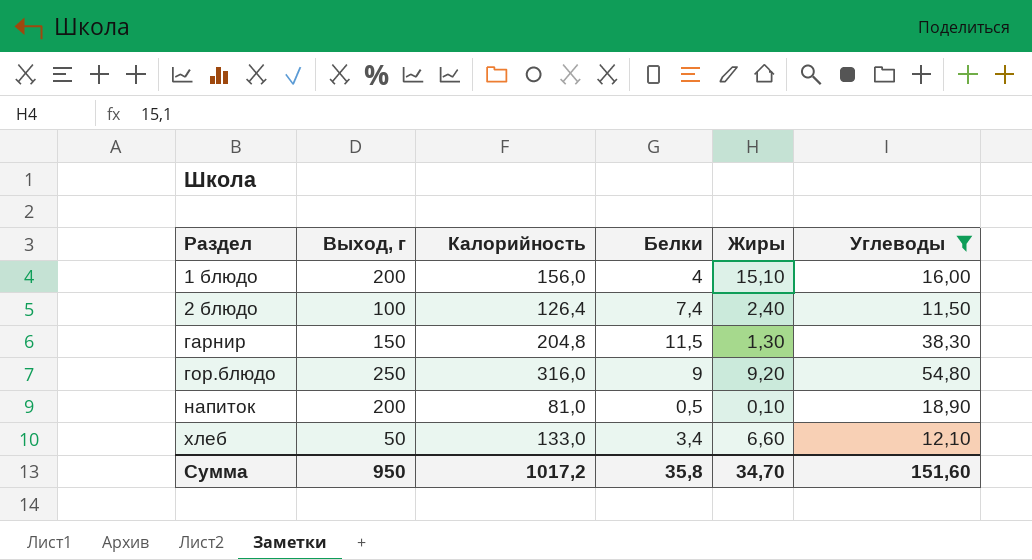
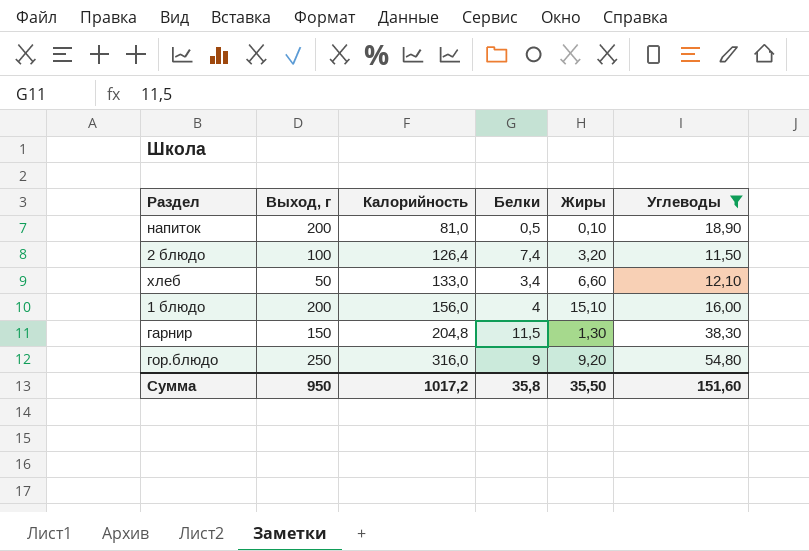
row order: Раздел ascending -> Калорийность ascending
2 блюдо | Жиры: 2,40 -> 3,20
Сумма | Жиры: 34,70 -> 35,50

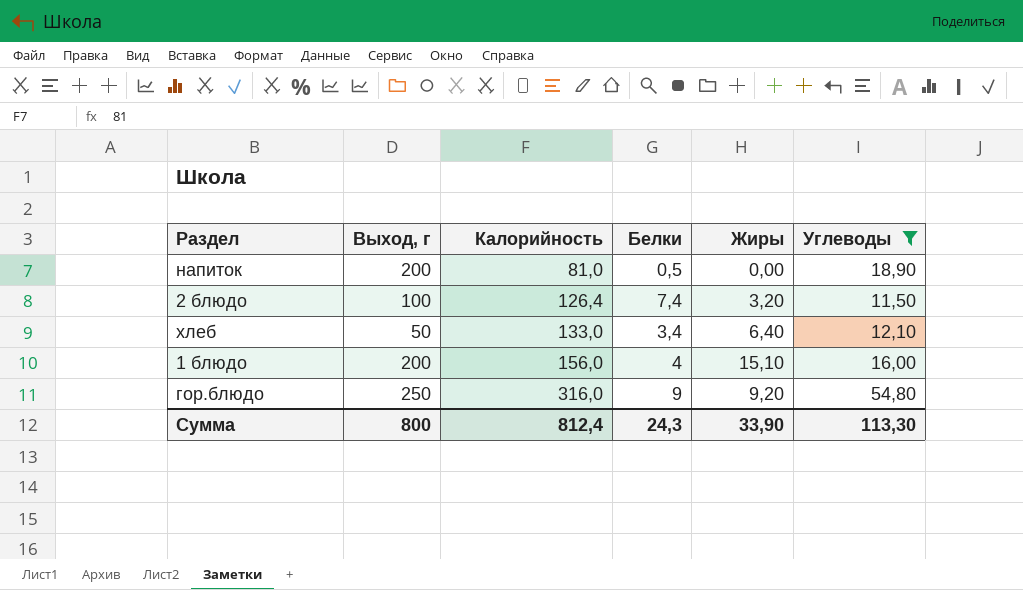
row гарнир: 150 | 204,8 | 11,5 | 1,30 | 38,30 -> none
напиток | Жиры: 0,10 -> 0,00
хлеб | Жиры: 6,60 -> 6,40
Сумма | Выход, г: 950 -> 800
Сумма | Калорийность: 1017,2 -> 812,4
Сумма | Белки: 35,8 -> 24,3
Сумма | Жиры: 35,50 -> 33,90
Сумма | Углеводы: 151,60 -> 113,30

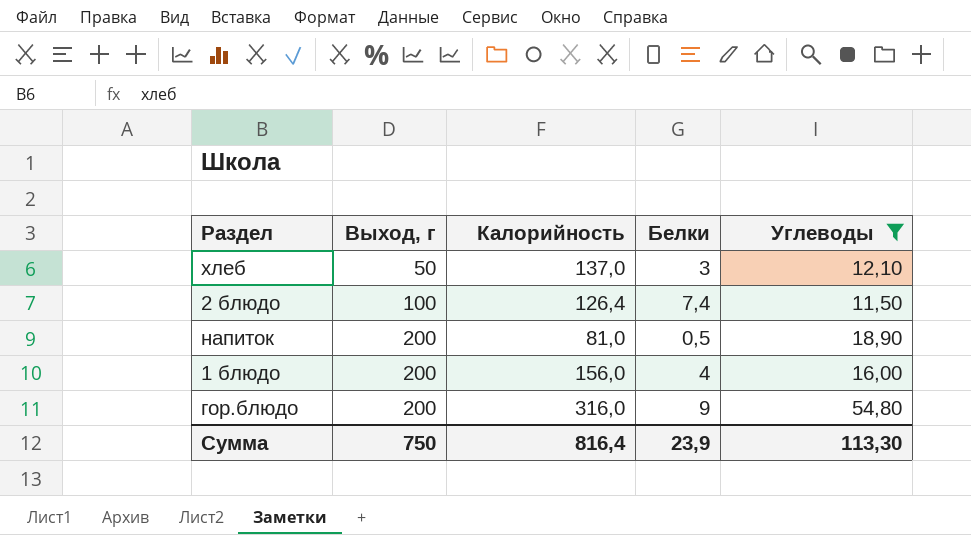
row order: Калорийность ascending -> Выход, г ascending
column Жиры | position: 5 -> none
хлеб | Калорийность: 133,0 -> 137,0
хлеб | Белки: 3,4 -> 3
гор.блюдо | Выход, г: 250 -> 200
Сумма | Выход, г: 800 -> 750
Сумма | Калорийность: 812,4 -> 816,4
Сумма | Белки: 24,3 -> 23,9

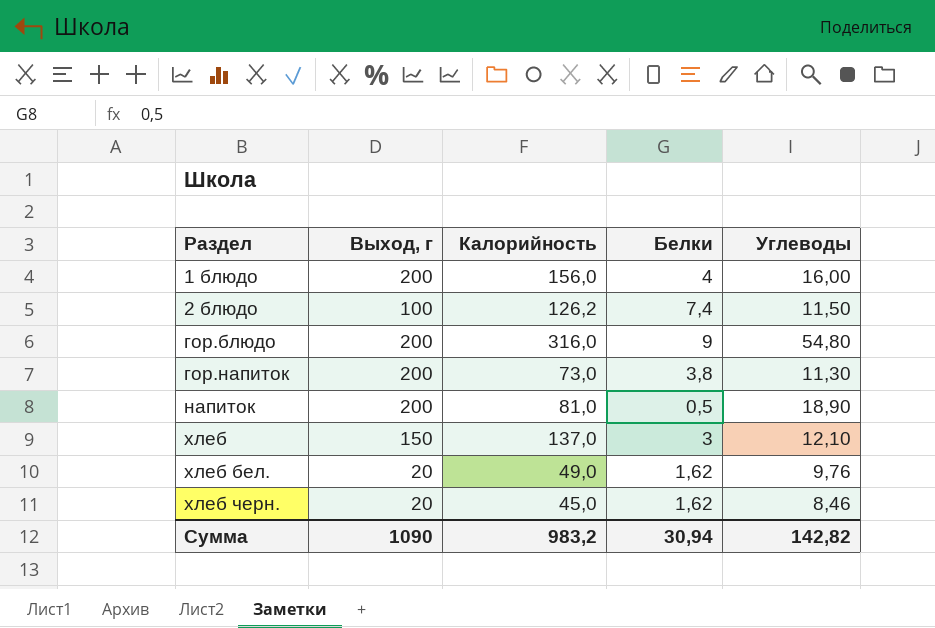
filter: Углеводы >= 11,50 -> none
row order: Выход, г ascending -> Раздел ascending
2 блюдо | Калорийность: 126,4 -> 126,2
хлеб | Выход, г: 50 -> 150
Сумма | Выход, г: 750 -> 1090
Сумма | Калорийность: 816,4 -> 983,2
Сумма | Белки: 23,9 -> 30,94
Сумма | Углеводы: 113,30 -> 142,82

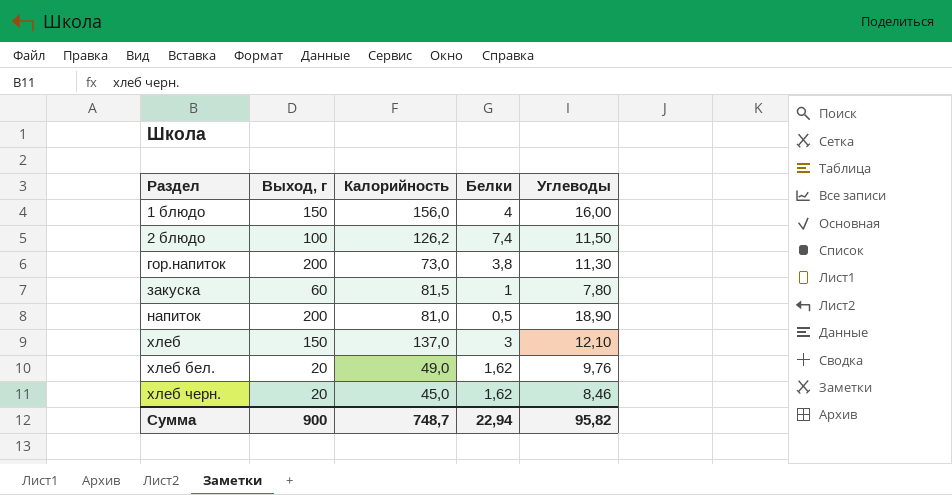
row гор.блюдо: 200 | 316,0 | 9 | 54,80 -> none
1 блюдо | Выход, г: 200 -> 150
row закуска: none -> 60 | 81,5 | 1 | 7,80
Сумма | Выход, г: 1090 -> 900
Сумма | Калорийность: 983,2 -> 748,7
Сумма | Белки: 30,94 -> 22,94
Сумма | Углеводы: 142,82 -> 95,82

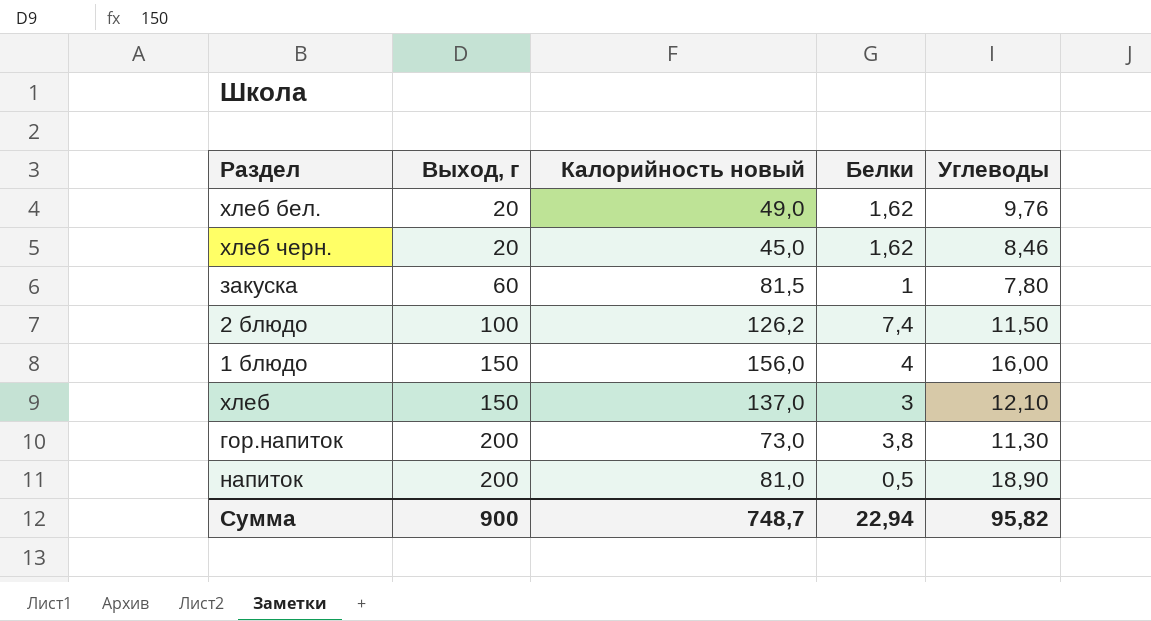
row order: Раздел ascending -> Выход, г ascending
column name: Калорийность -> Калорийность новый

